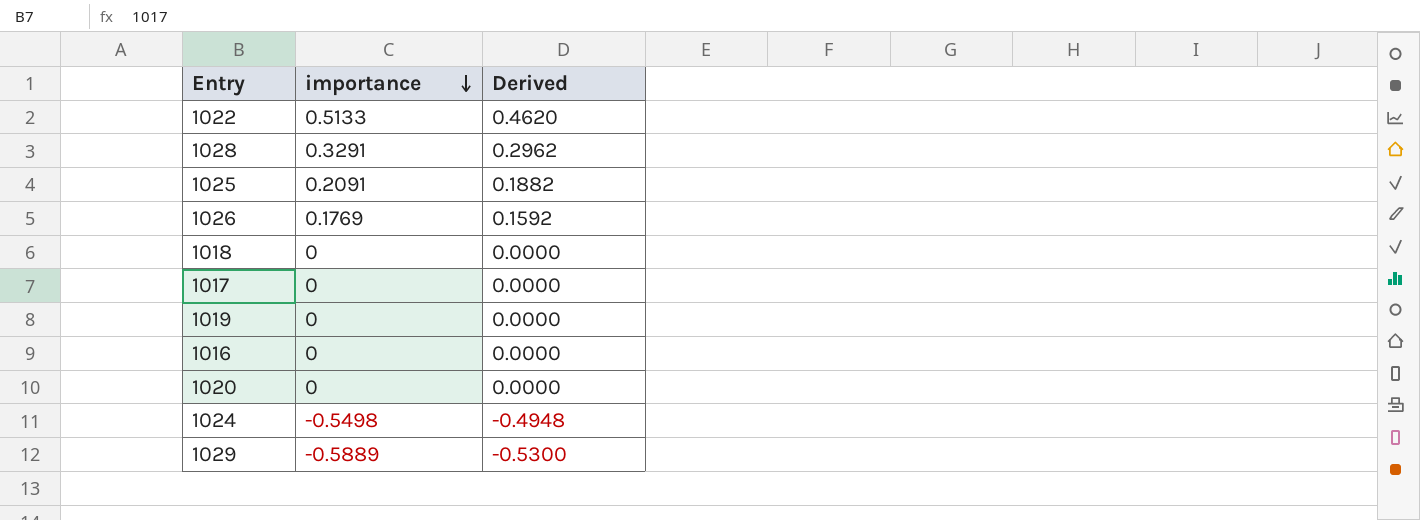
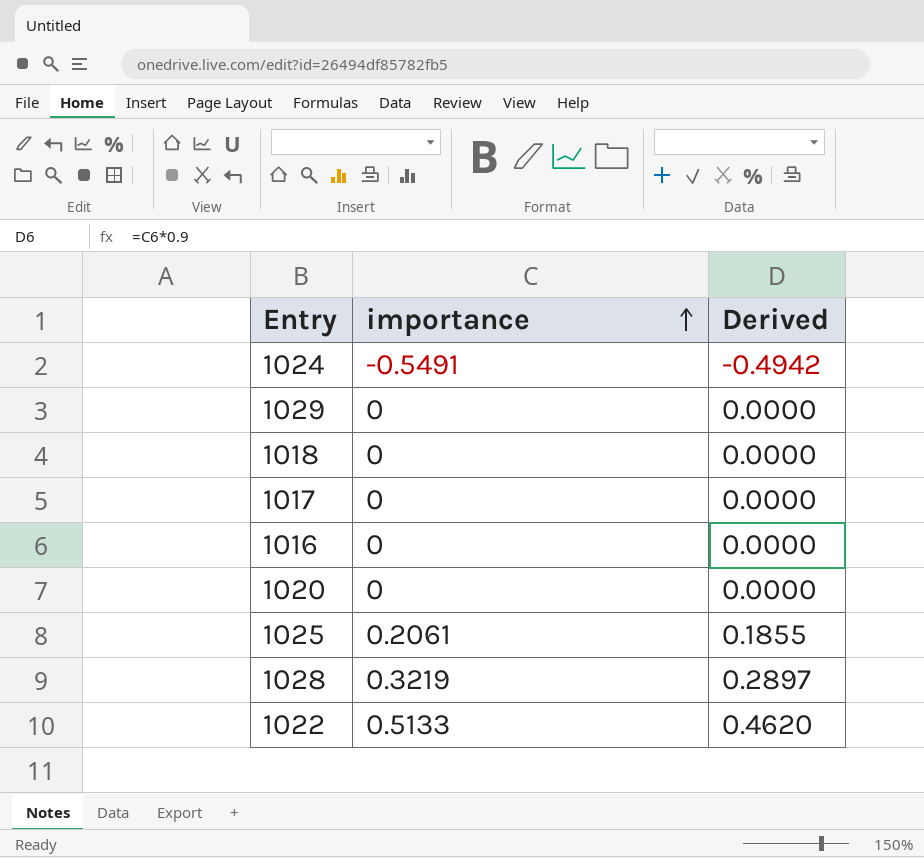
row order: importance descending -> importance ascending
row 1026: 0.1769 | 0.1592 -> none
row 1019: 0 | 0.0000 -> none
1024 | importance: -0.5498 -> -0.5491
1024 | Derived: -0.4948 -> -0.4942
1029 | importance: -0.5889 -> 0
1029 | Derived: -0.5300 -> 0.0000
1025 | importance: 0.2091 -> 0.2061
1025 | Derived: 0.1882 -> 0.1855
1028 | importance: 0.3291 -> 0.3219
1028 | Derived: 0.2962 -> 0.2897

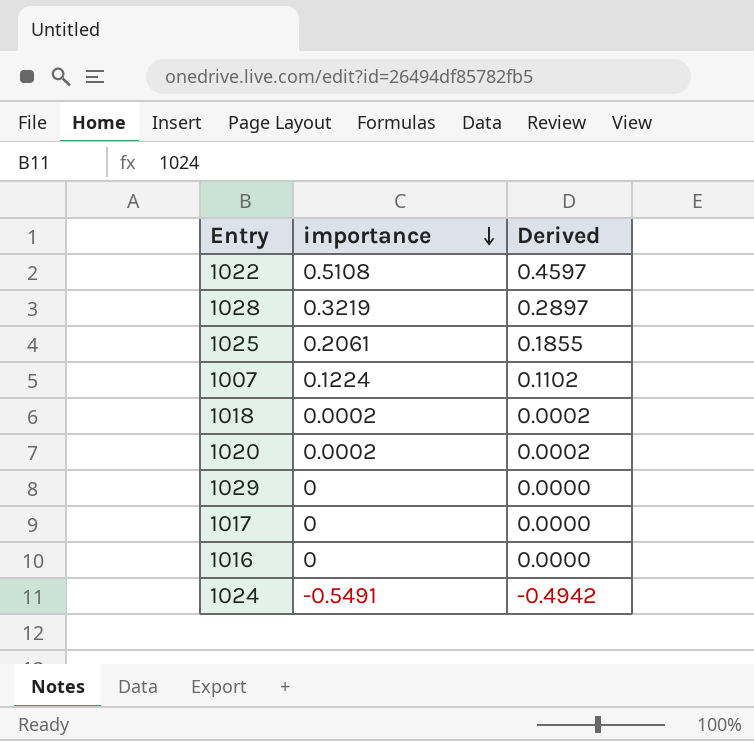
row order: importance ascending -> importance descending
1022 | importance: 0.5133 -> 0.5108
1022 | Derived: 0.4620 -> 0.4597
row 1007: none -> 0.1224 | 0.1102
1018 | importance: 0 -> 0.0002
1018 | Derived: 0.0000 -> 0.0002
1020 | importance: 0 -> 0.0002
1020 | Derived: 0.0000 -> 0.0002

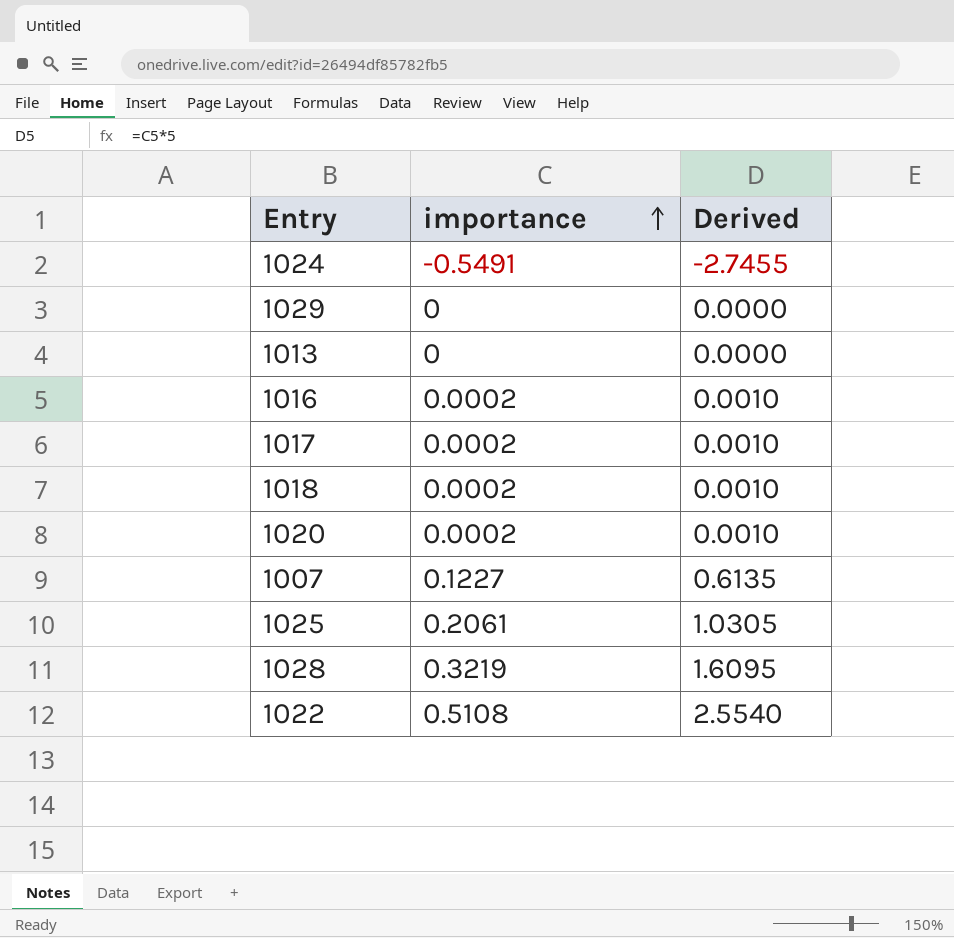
row order: importance descending -> importance ascending
column Derived | formula: [importance] * 0.9 -> [importance] * 5
row 1013: none -> 0 | 0.0000
1016 | importance: 0 -> 0.0002
1017 | importance: 0 -> 0.0002
1007 | importance: 0.1224 -> 0.1227

